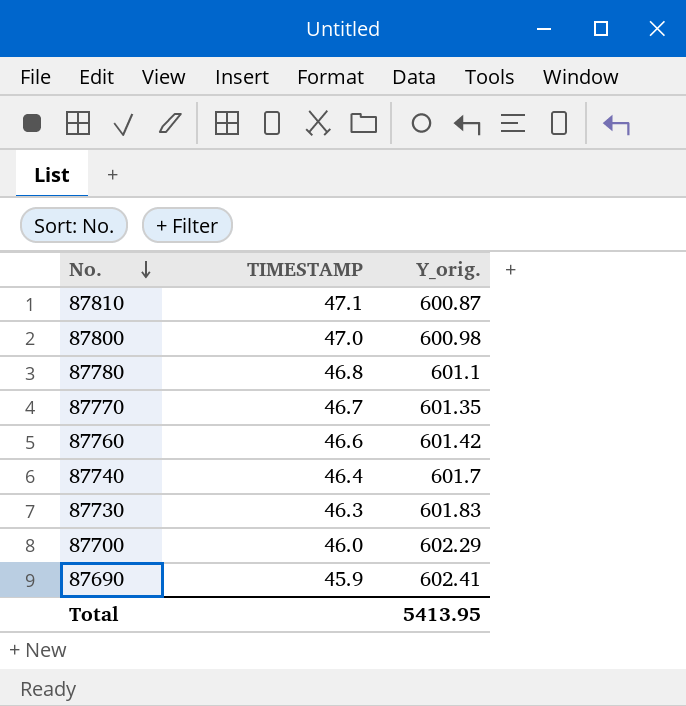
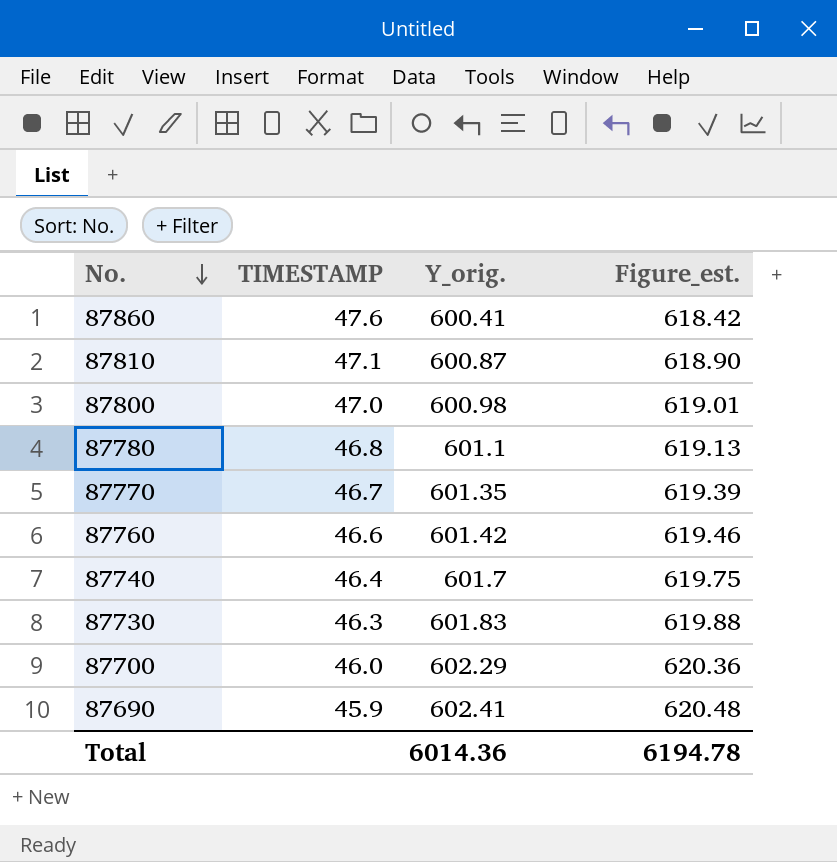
column Figure_est. | formula: none -> [Y_orig.] * 1.03
row 87860: none -> 47.6 | 600.41 | 618.42
Total | Y_orig.: 5413.95 -> 6014.36

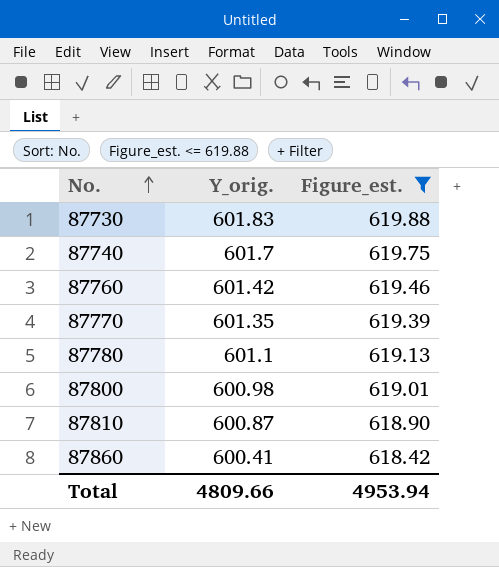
filter: none -> Figure_est. <= 619.88
row order: No. descending -> No. ascending
column TIMESTAMP | position: 2 -> none
Total | Y_orig.: 6014.36 -> 4809.66
Total | Figure_est.: 6194.78 -> 4953.94

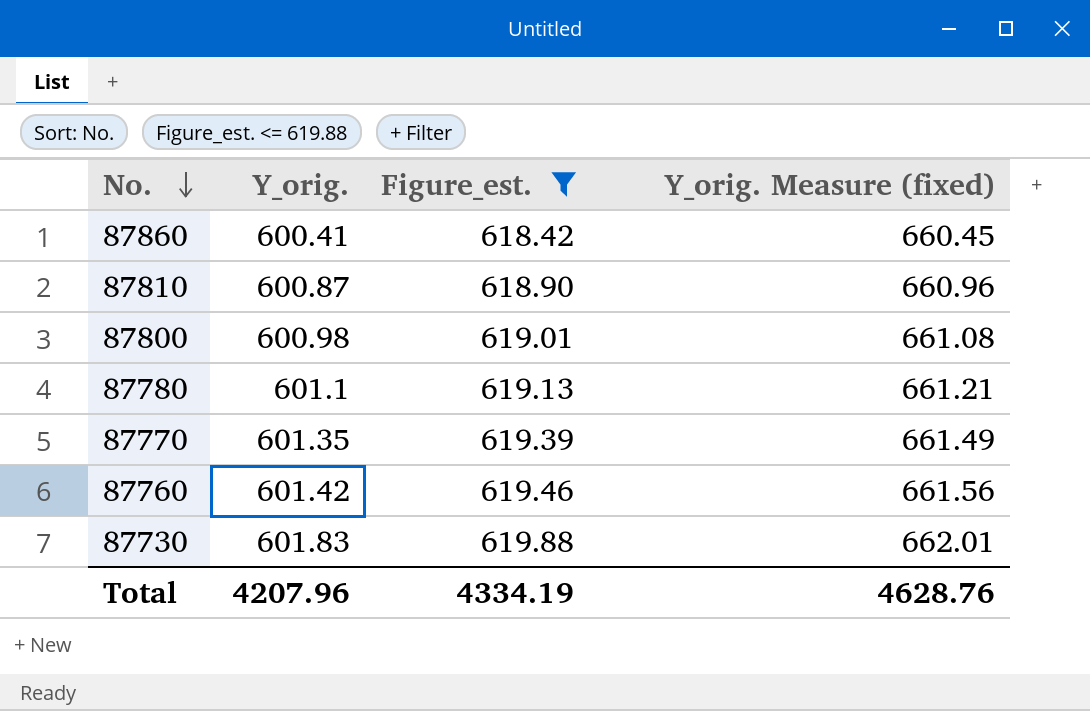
row order: No. ascending -> No. descending
column Y_orig. Measure (fixed) | formula: none -> [Y_orig.] * 1.1
row 87740: 601.7 | 619.75 -> none
Total | Y_orig.: 4809.66 -> 4207.96
Total | Figure_est.: 4953.94 -> 4334.19

